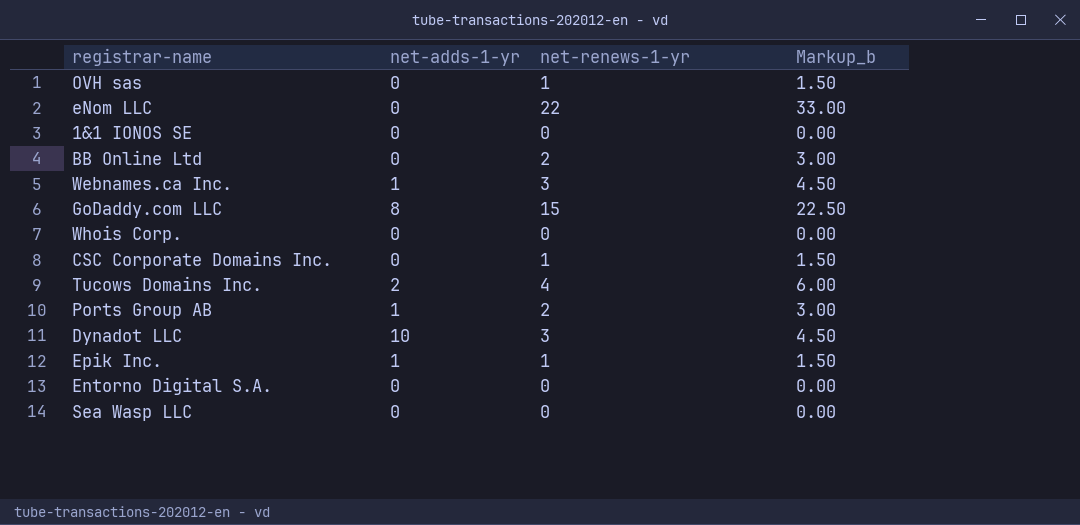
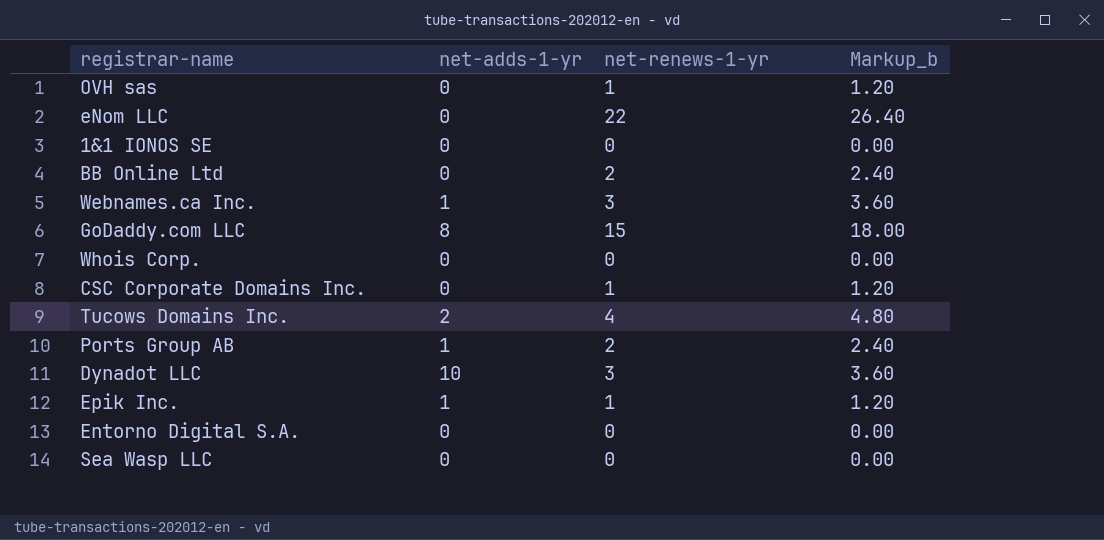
column Markup_b | formula: [net-renews-1-yr] * 1.5 -> [net-renews-1-yr] * 1.2

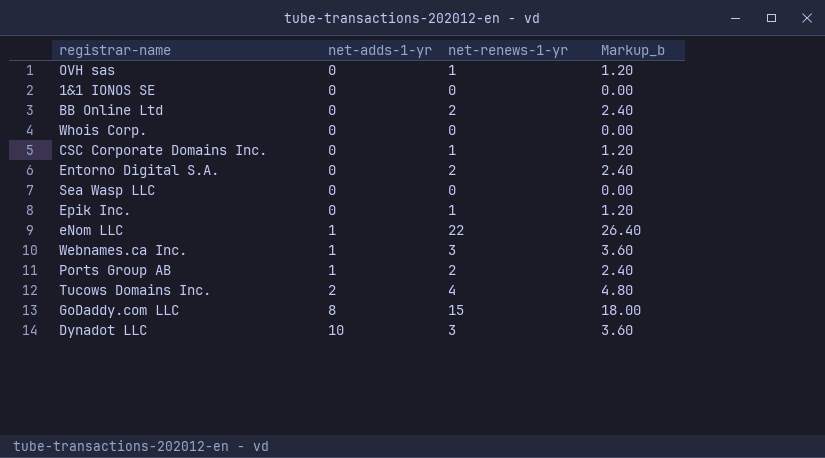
row order: none -> net-adds-1-yr ascending
Entorno Digital S.A. | net-renews-1-yr: 0 -> 2
Entorno Digital S.A. | Markup_b: 0.00 -> 2.40
Epik Inc. | net-adds-1-yr: 1 -> 0
eNom LLC | net-adds-1-yr: 0 -> 1

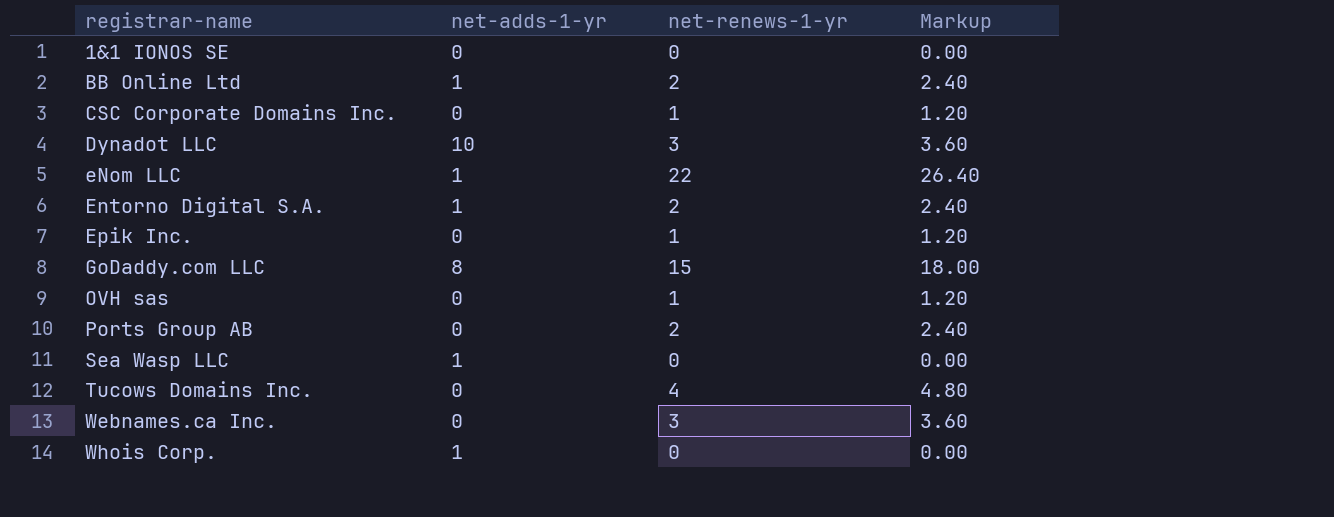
row order: net-adds-1-yr ascending -> registrar-name ascending
column name: Markup_b -> Markup
BB Online Ltd | net-adds-1-yr: 0 -> 1
Entorno Digital S.A. | net-adds-1-yr: 0 -> 1
Ports Group AB | net-adds-1-yr: 1 -> 0
Sea Wasp LLC | net-adds-1-yr: 0 -> 1
Tucows Domains Inc. | net-adds-1-yr: 2 -> 0
Webnames.ca Inc. | net-adds-1-yr: 1 -> 0
Whois Corp. | net-adds-1-yr: 0 -> 1

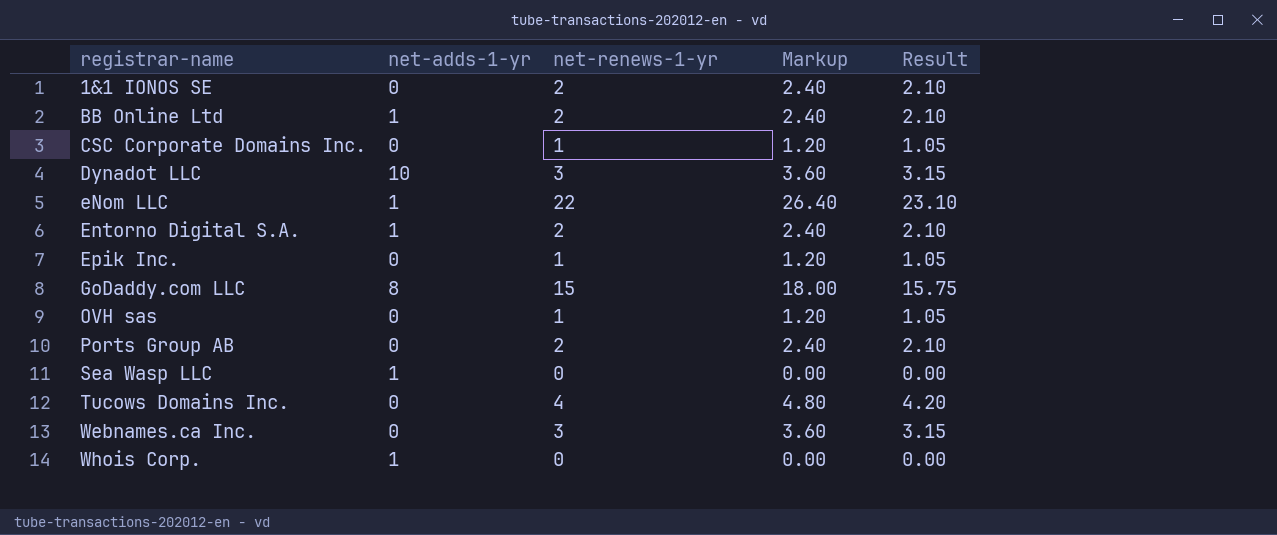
column Result | formula: none -> [net-renews-1-yr] * 1.05
1&1 IONOS SE | net-renews-1-yr: 0 -> 2
1&1 IONOS SE | Markup: 0.00 -> 2.40

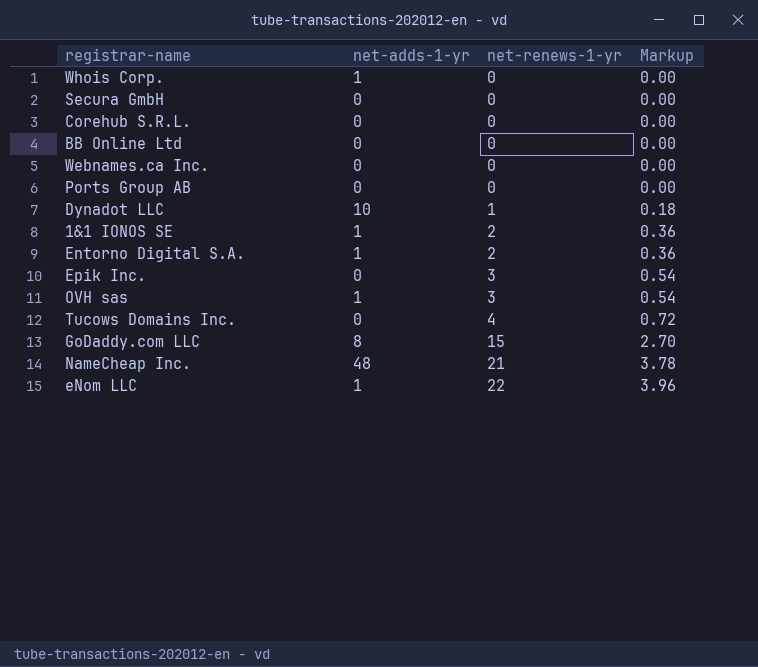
row order: registrar-name ascending -> net-renews-1-yr ascending
column Result | formula: [net-renews-1-yr] * 1.05 -> none
column Markup | formula: [net-renews-1-yr] * 1.2 -> [net-renews-1-yr] * 0.18
row CSC Corporate Domains Inc.: 0 | 1 | 1.20 | 1.05 -> none
row Sea Wasp LLC: 1 | 0 | 0.00 | 0.00 -> none
row Secura GmbH: none -> 0 | 0 | 0.00
row Corehub S.R.L.: none -> 0 | 0 | 0.00
BB Online Ltd | net-adds-1-yr: 1 -> 0
BB Online Ltd | net-renews-1-yr: 2 -> 0
Webnames.ca Inc. | net-renews-1-yr: 3 -> 0
Ports Group AB | net-renews-1-yr: 2 -> 0
Dynadot LLC | net-renews-1-yr: 3 -> 1
1&1 IONOS SE | net-adds-1-yr: 0 -> 1
Epik Inc. | net-renews-1-yr: 1 -> 3
OVH sas | net-adds-1-yr: 0 -> 1
OVH sas | net-renews-1-yr: 1 -> 3
row NameCheap Inc.: none -> 48 | 21 | 3.78

